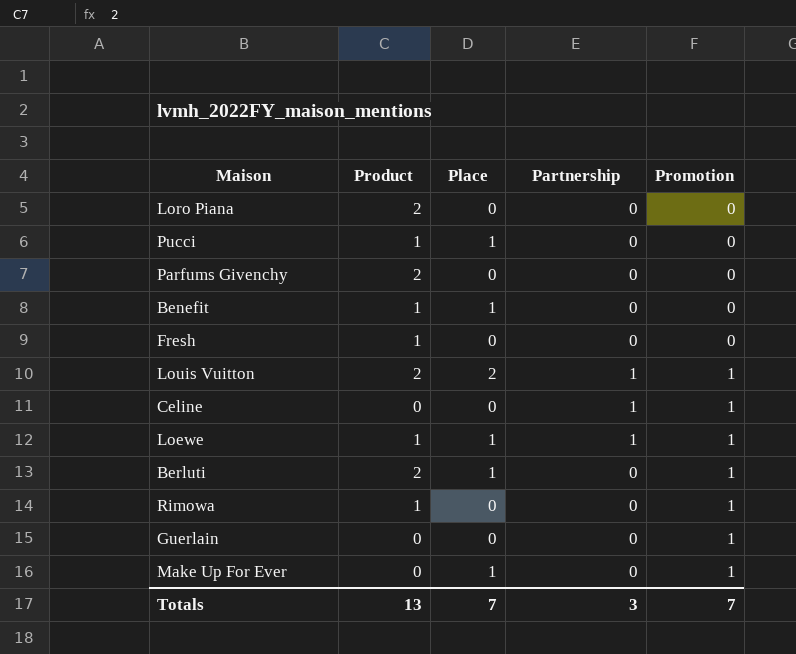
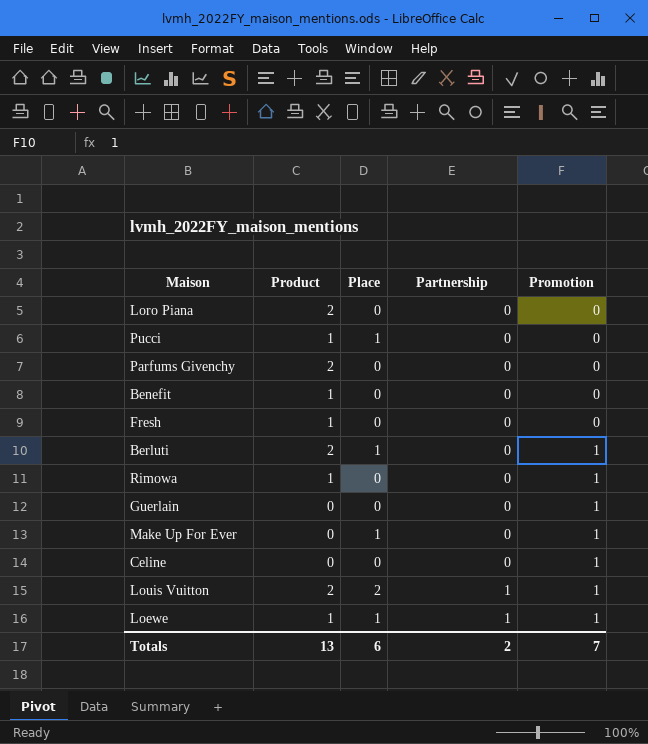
row order: Promotion ascending -> Partnership ascending
Benefit | Place: 1 -> 0
Celine | Partnership: 1 -> 0
Totals | Place: 7 -> 6
Totals | Partnership: 3 -> 2

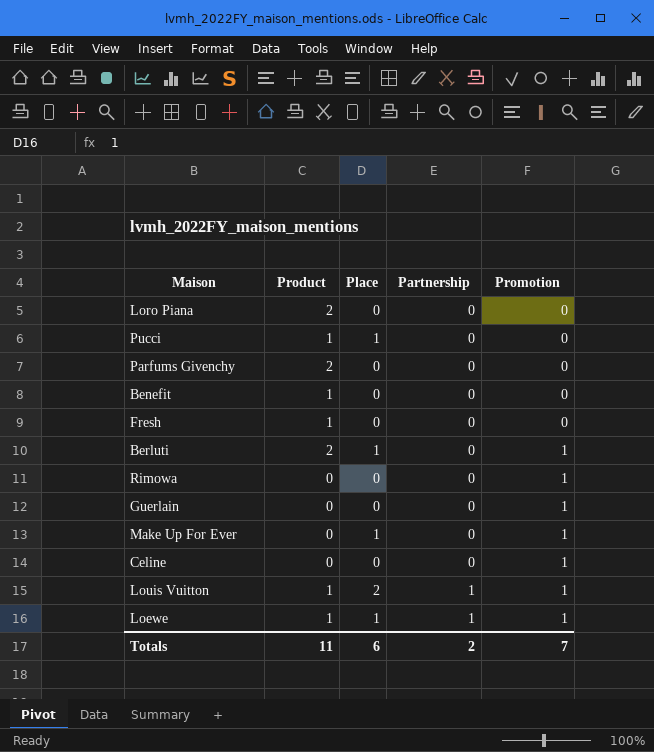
Rimowa | Product: 1 -> 0
Louis Vuitton | Product: 2 -> 1
Totals | Product: 13 -> 11

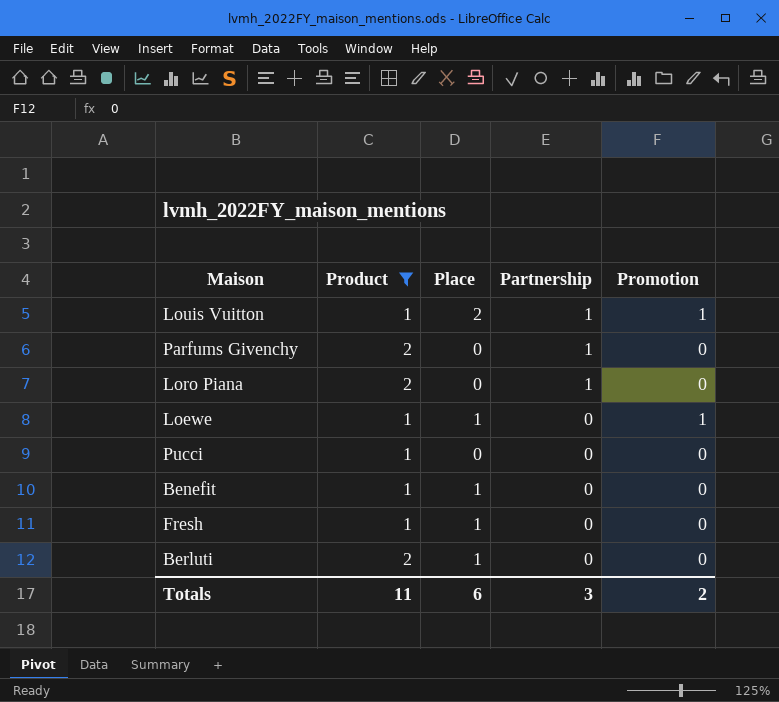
filter: none -> Product != 0
row order: Partnership ascending -> Partnership descending
Parfums Givenchy | Partnership: 0 -> 1
Loro Piana | Partnership: 0 -> 1
Loewe | Partnership: 1 -> 0
Pucci | Place: 1 -> 0
Benefit | Place: 0 -> 1
Fresh | Place: 0 -> 1
Berluti | Promotion: 1 -> 0
Totals | Partnership: 2 -> 3
Totals | Promotion: 7 -> 2

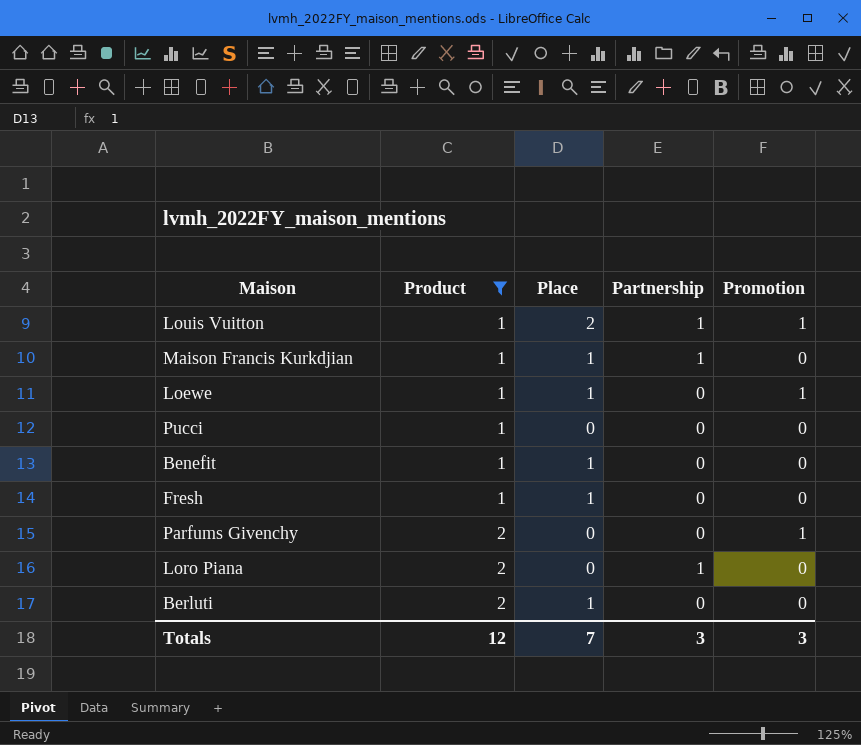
row order: Partnership descending -> Product ascending
row Maison Francis Kurkdjian: none -> 1 | 1 | 1 | 0
Parfums Givenchy | Partnership: 1 -> 0
Parfums Givenchy | Promotion: 0 -> 1
Totals | Product: 11 -> 12
Totals | Place: 6 -> 7
Totals | Promotion: 2 -> 3

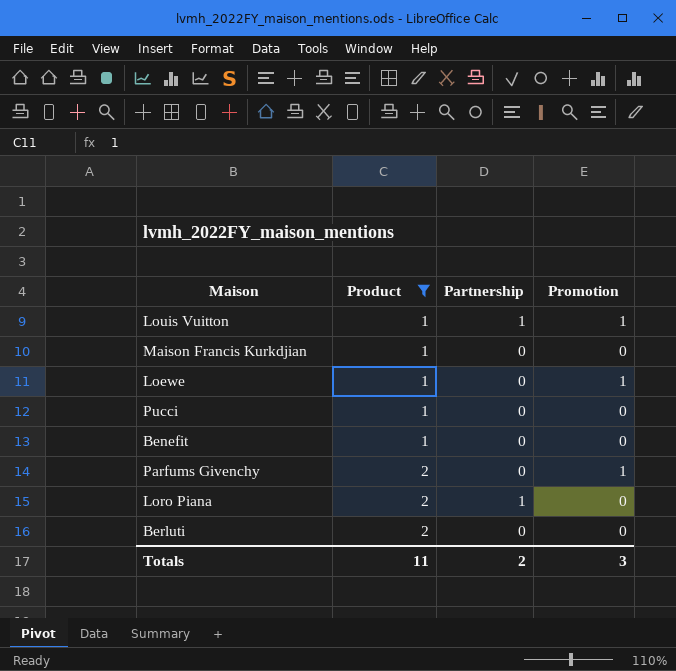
column Place | position: 3 -> none
row Fresh: 1 | 1 | 0 | 0 -> none
Maison Francis Kurkdjian | Partnership: 1 -> 0
Totals | Product: 12 -> 11
Totals | Partnership: 3 -> 2

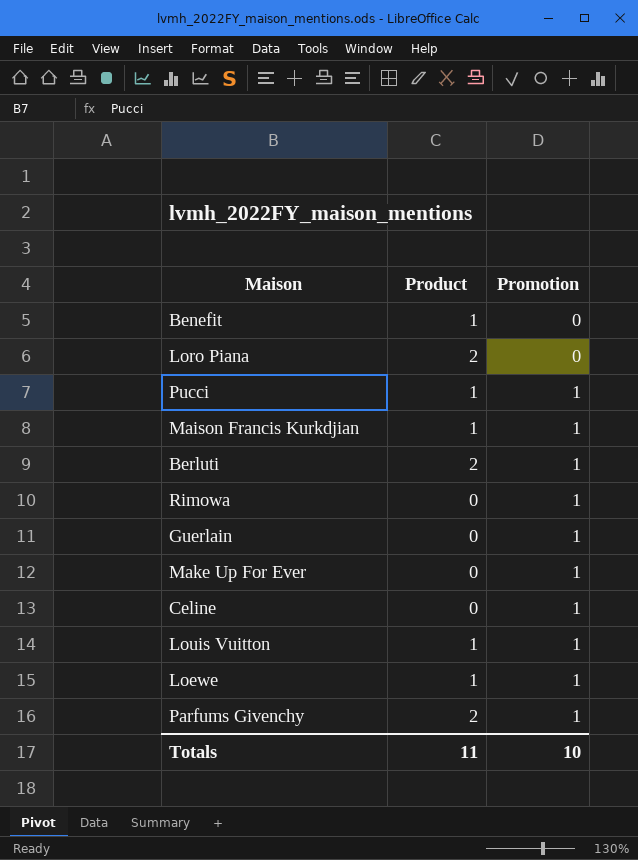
filter: Product != 0 -> none
row order: Product ascending -> Promotion ascending
column Partnership | position: 3 -> none
Pucci | Promotion: 0 -> 1
Maison Francis Kurkdjian | Promotion: 0 -> 1
Berluti | Promotion: 0 -> 1
Totals | Promotion: 3 -> 10

